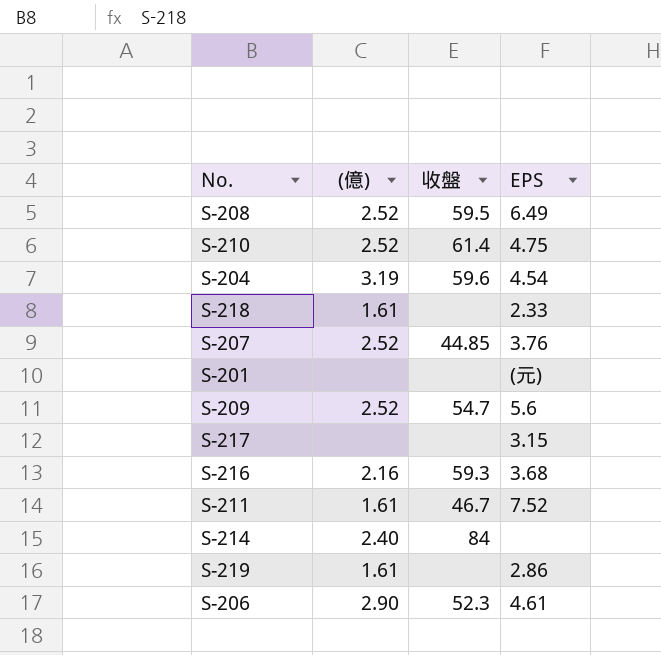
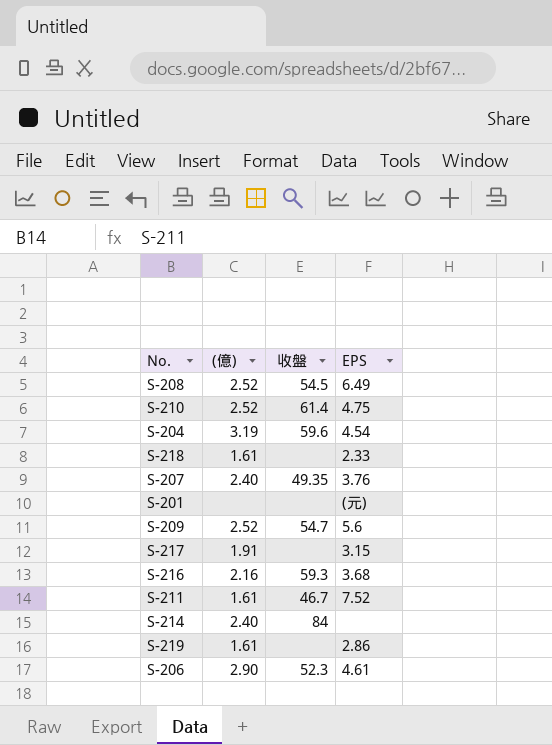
S-208 | 收盤: 59.5 -> 54.5
S-207 | (億): 2.52 -> 2.40
S-207 | 收盤: 44.85 -> 49.35
S-217 | (億): none -> 1.91

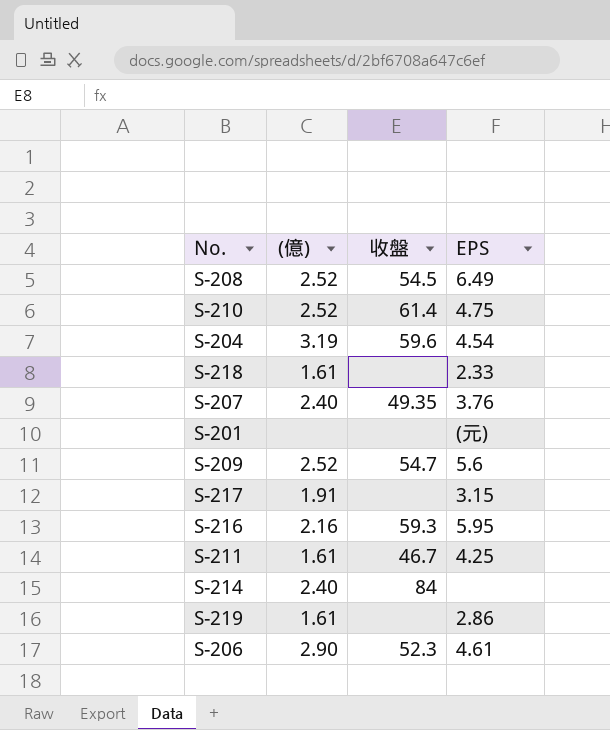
S-216 | EPS: 3.68 -> 5.95
S-211 | EPS: 7.52 -> 4.25

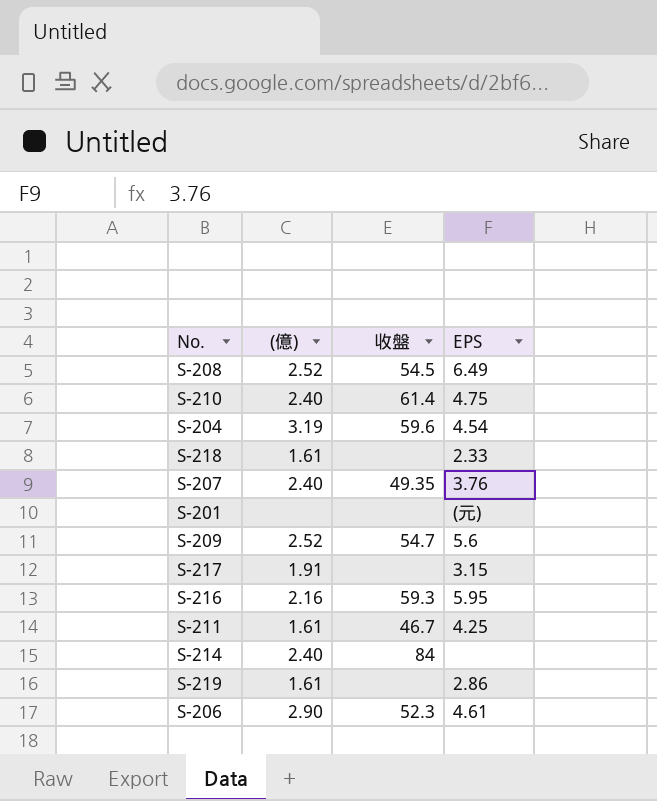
S-210 | (億): 2.52 -> 2.40

